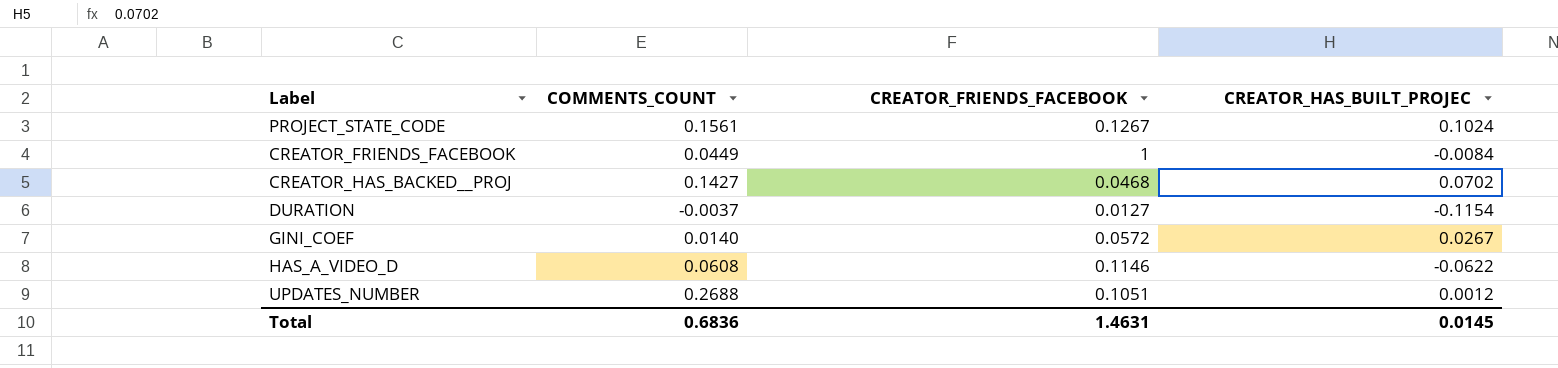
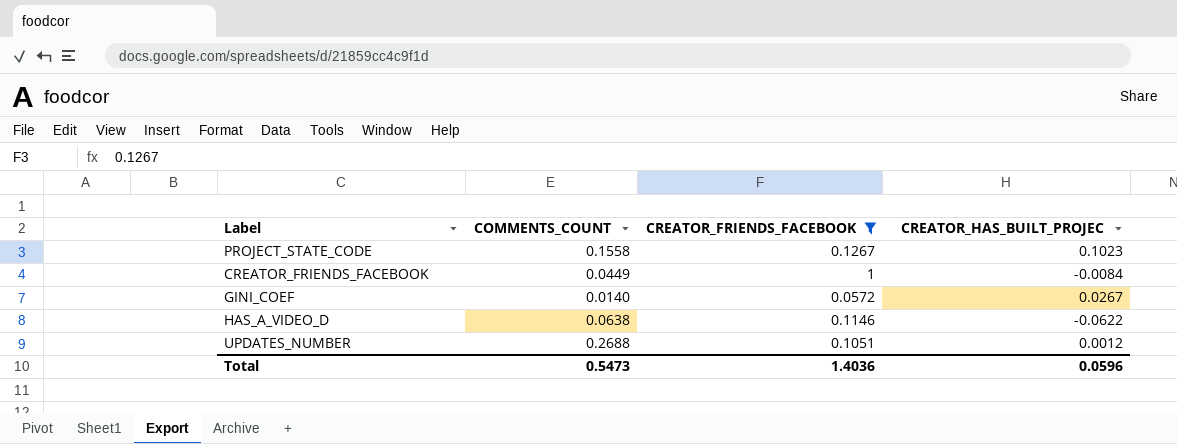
filter: none -> CREATOR_FRIENDS_FACEBOOK >= 0.0572
PROJECT_STATE_CODE | COMMENTS_COUNT: 0.1561 -> 0.1558
PROJECT_STATE_CODE | CREATOR_HAS_BUILT_PROJEC: 0.1024 -> 0.1023
HAS_A_VIDEO_D | COMMENTS_COUNT: 0.0608 -> 0.0638
Total | COMMENTS_COUNT: 0.6836 -> 0.5473
Total | CREATOR_FRIENDS_FACEBOOK: 1.4631 -> 1.4036
Total | CREATOR_HAS_BUILT_PROJEC: 0.0145 -> 0.0596

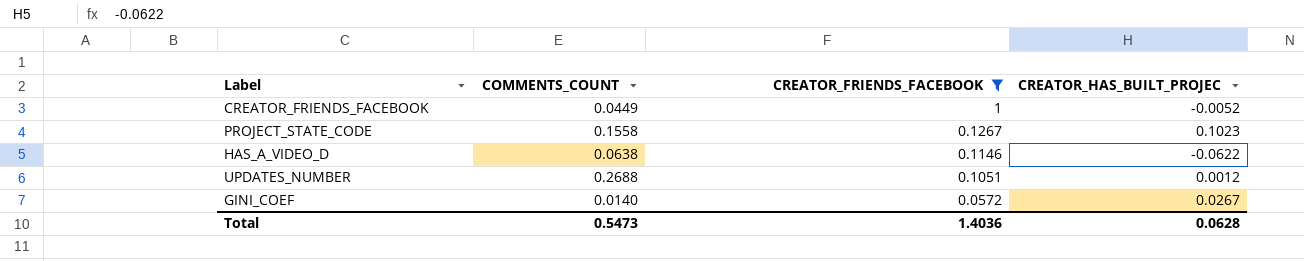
row order: none -> CREATOR_FRIENDS_FACEBOOK descending
CREATOR_FRIENDS_FACEBOOK | CREATOR_HAS_BUILT_PROJEC: -0.0084 -> -0.0052
Total | CREATOR_HAS_BUILT_PROJEC: 0.0596 -> 0.0628

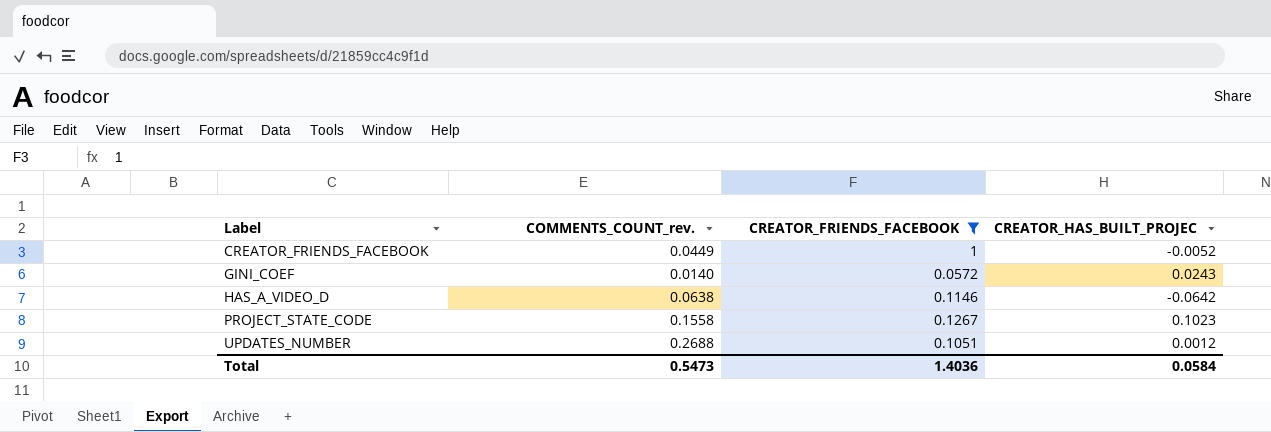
row order: CREATOR_FRIENDS_FACEBOOK descending -> Label ascending
column name: COMMENTS_COUNT -> COMMENTS_COUNT_rev.
GINI_COEF | CREATOR_HAS_BUILT_PROJEC: 0.0267 -> 0.0243
HAS_A_VIDEO_D | CREATOR_HAS_BUILT_PROJEC: -0.0622 -> -0.0642
Total | CREATOR_HAS_BUILT_PROJEC: 0.0628 -> 0.0584

